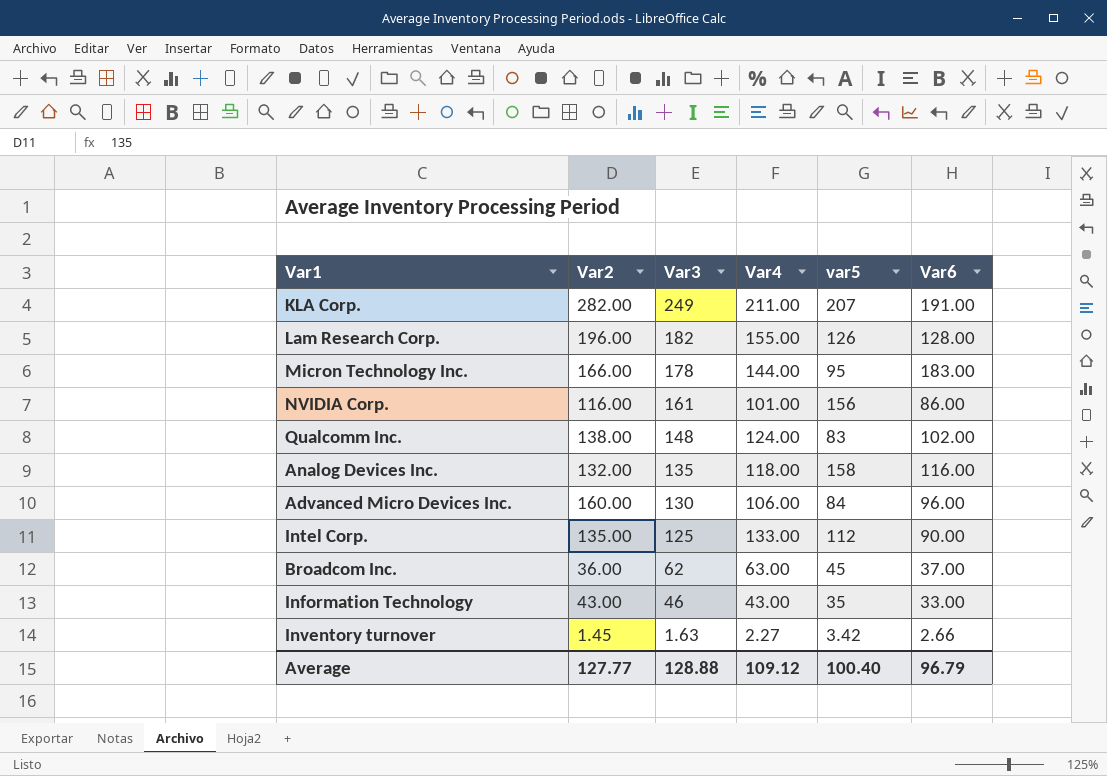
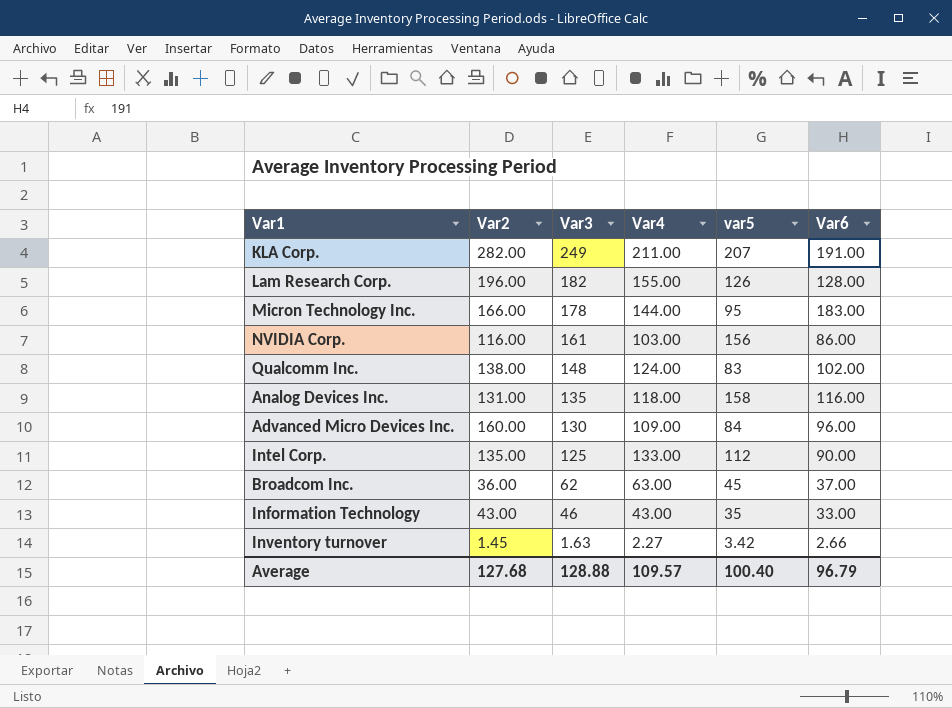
NVIDIA Corp. | Var4: 101.00 -> 103.00
Analog Devices Inc. | Var2: 132.00 -> 131.00
Advanced Micro Devices Inc. | Var4: 106.00 -> 109.00
Average | Var2: 127.77 -> 127.68
Average | Var4: 109.12 -> 109.57

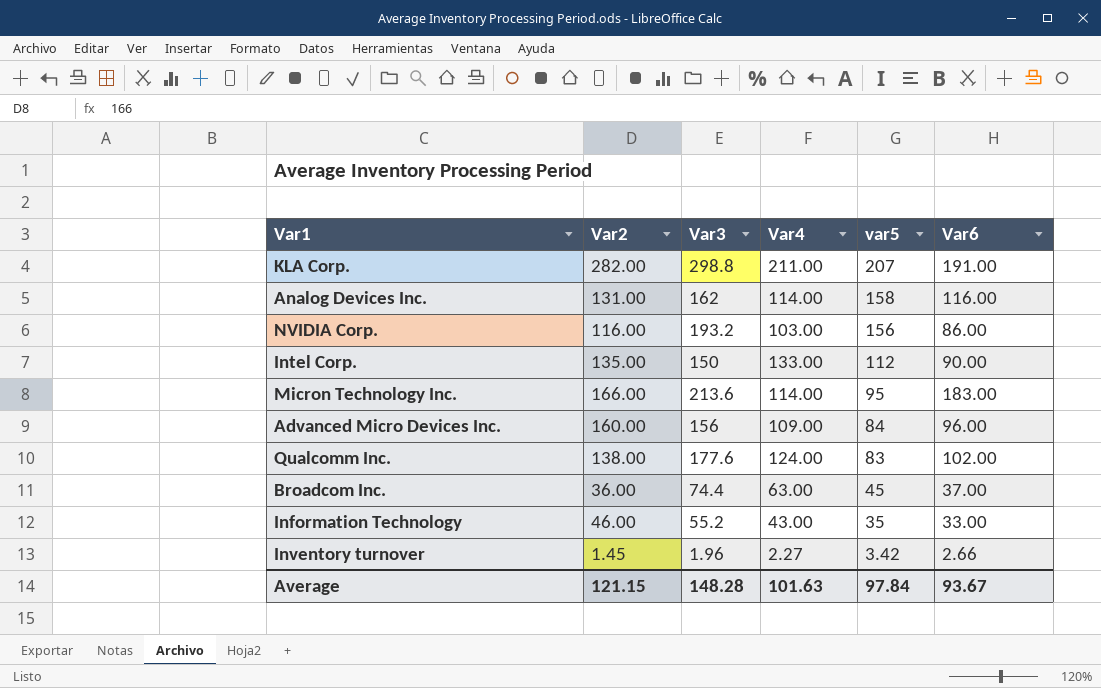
row order: Var3 descending -> var5 descending
row Lam Research Corp.: 196.00 | 182 | 155.00 | 126 | 128.00 -> none
KLA Corp. | Var3: 249 -> 298.8
Analog Devices Inc. | Var3: 135 -> 162
Analog Devices Inc. | Var4: 118.00 -> 114.00
NVIDIA Corp. | Var3: 161 -> 193.2
Intel Corp. | Var3: 125 -> 150
Micron Technology Inc. | Var3: 178 -> 213.6
Micron Technology Inc. | Var4: 144.00 -> 114.00
Advanced Micro Devices Inc. | Var3: 130 -> 156
Qualcomm Inc. | Var3: 148 -> 177.6
Broadcom Inc. | Var3: 62 -> 74.4
Information Technology | Var2: 43.00 -> 46.00
Information Technology | Var3: 46 -> 55.2
Inventory turnover | Var3: 1.63 -> 1.96
Average | Var2: 127.68 -> 121.15
Average | Var3: 128.88 -> 148.28
Average | Var4: 109.57 -> 101.63
Average | var5: 100.40 -> 97.84
Average | Var6: 96.79 -> 93.67

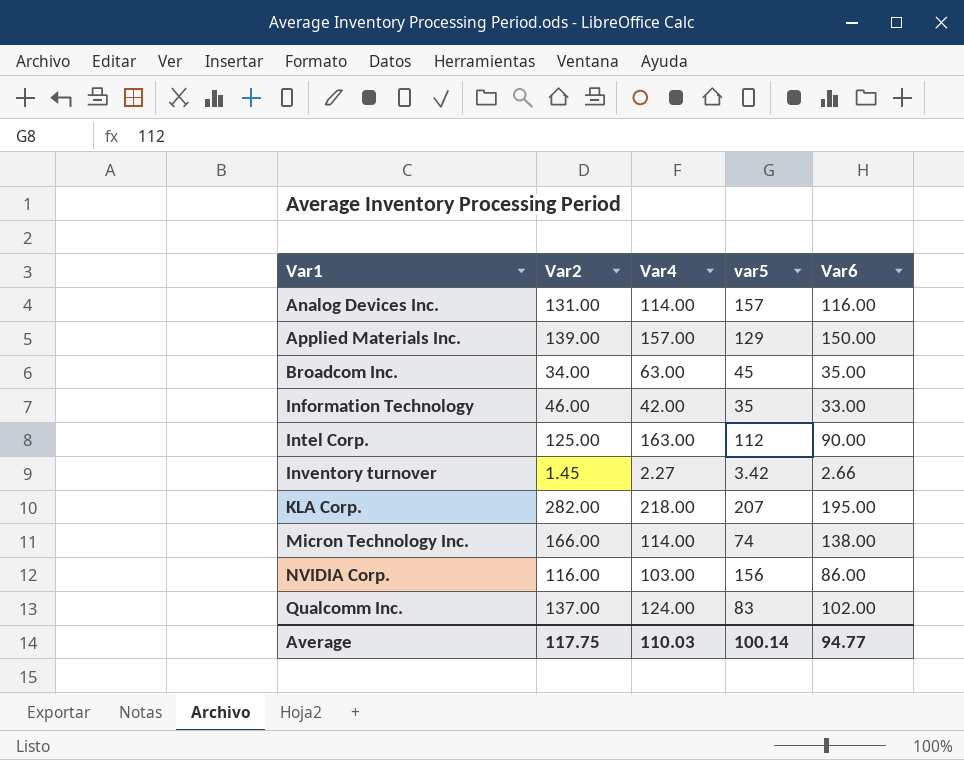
row order: var5 descending -> Var1 ascending
column Var3 | position: 3 -> none
row Advanced Micro Devices Inc.: 160.00 | 156 | 109.00 | 84 | 96.00 -> none
Analog Devices Inc. | var5: 158 -> 157
row Applied Materials Inc.: none -> 139.00 | 157.00 | 129 | 150.00
Broadcom Inc. | Var2: 36.00 -> 34.00
Broadcom Inc. | Var6: 37.00 -> 35.00
Information Technology | Var4: 43.00 -> 42.00
Intel Corp. | Var2: 135.00 -> 125.00
Intel Corp. | Var4: 133.00 -> 163.00
KLA Corp. | Var4: 211.00 -> 218.00
KLA Corp. | Var6: 191.00 -> 195.00
Micron Technology Inc. | var5: 95 -> 74
Micron Technology Inc. | Var6: 183.00 -> 138.00
Qualcomm Inc. | Var2: 138.00 -> 137.00
Average | Var2: 121.15 -> 117.75
Average | Var4: 101.63 -> 110.03
Average | var5: 97.84 -> 100.14
Average | Var6: 93.67 -> 94.77

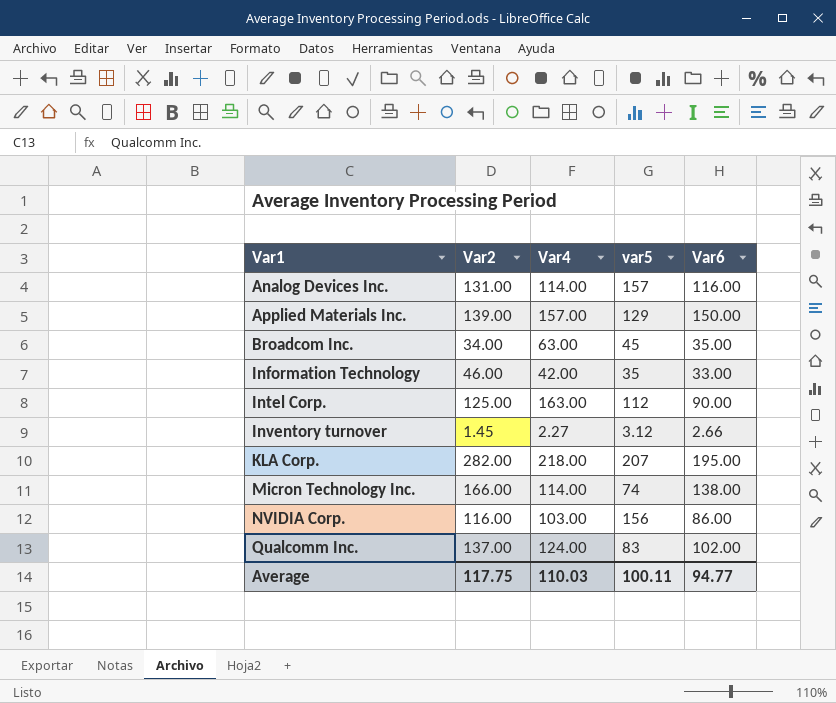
Inventory turnover | var5: 3.42 -> 3.12
Average | var5: 100.14 -> 100.11

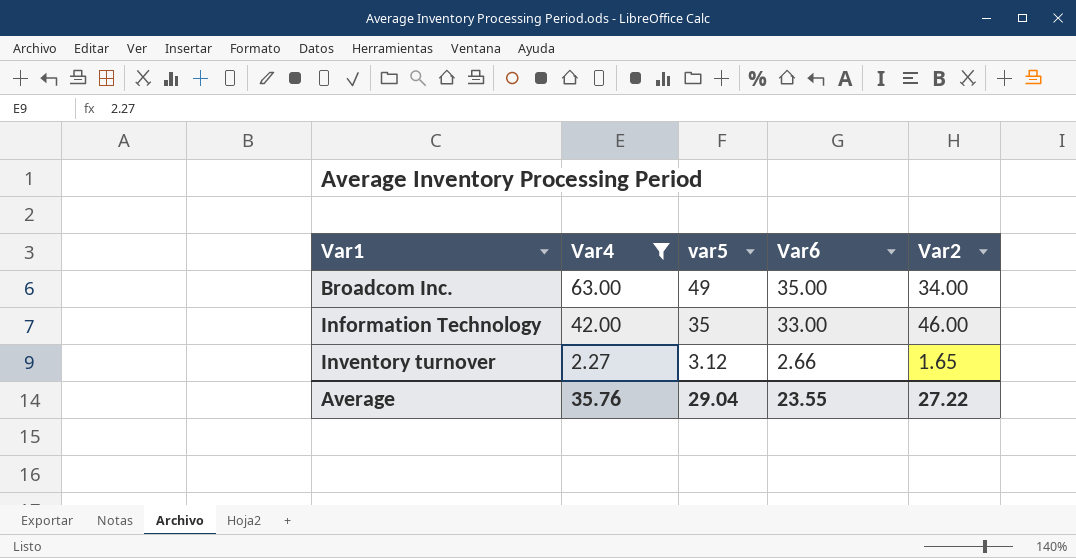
filter: none -> Var4 <= 63.00
column Var2 | position: 2 -> 5
Broadcom Inc. | var5: 45 -> 49
Inventory turnover | Var2: 1.45 -> 1.65
Average | Var4: 110.03 -> 35.76
Average | var5: 100.11 -> 29.04
Average | Var6: 94.77 -> 23.55
Average | Var2: 117.75 -> 27.22

